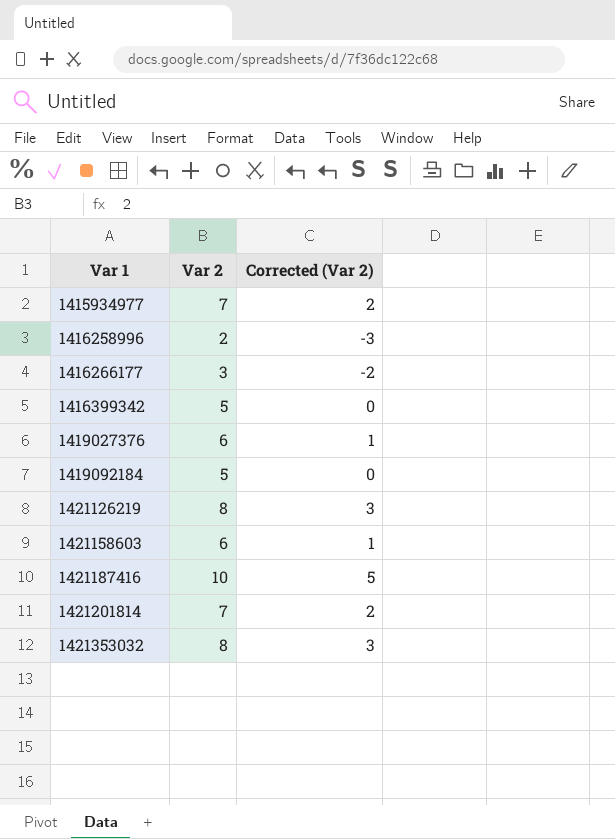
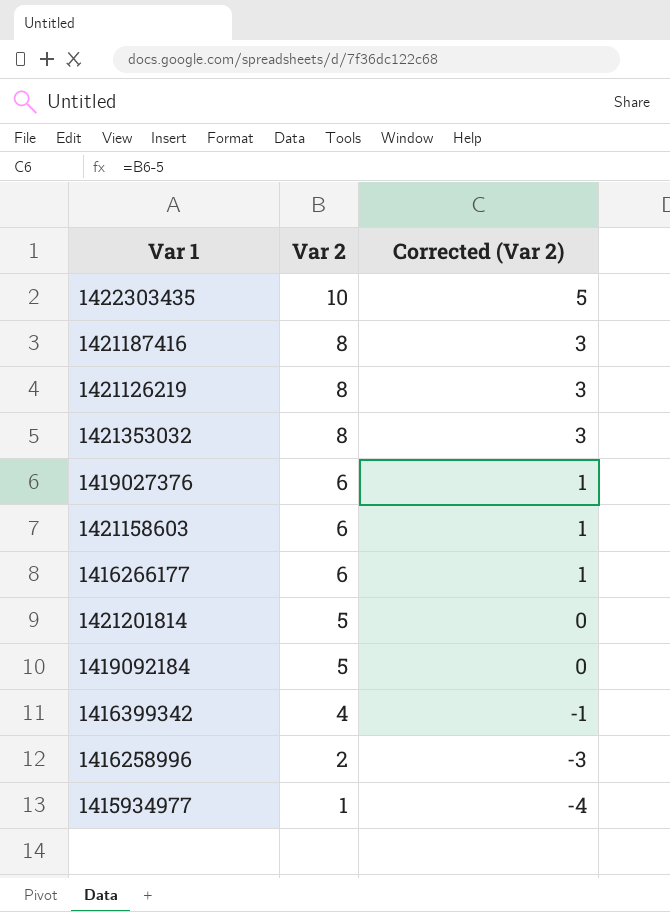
row order: Var 1 ascending -> Var 2 descending
row 1422303435: none -> 10 | 5
1421187416 | Var 2: 10 -> 8
1421187416 | Corrected (Var 2): 5 -> 3
1416266177 | Var 2: 3 -> 6
1416266177 | Corrected (Var 2): -2 -> 1
1421201814 | Var 2: 7 -> 5
1421201814 | Corrected (Var 2): 2 -> 0
1416399342 | Var 2: 5 -> 4
1416399342 | Corrected (Var 2): 0 -> -1
1415934977 | Var 2: 7 -> 1
1415934977 | Corrected (Var 2): 2 -> -4

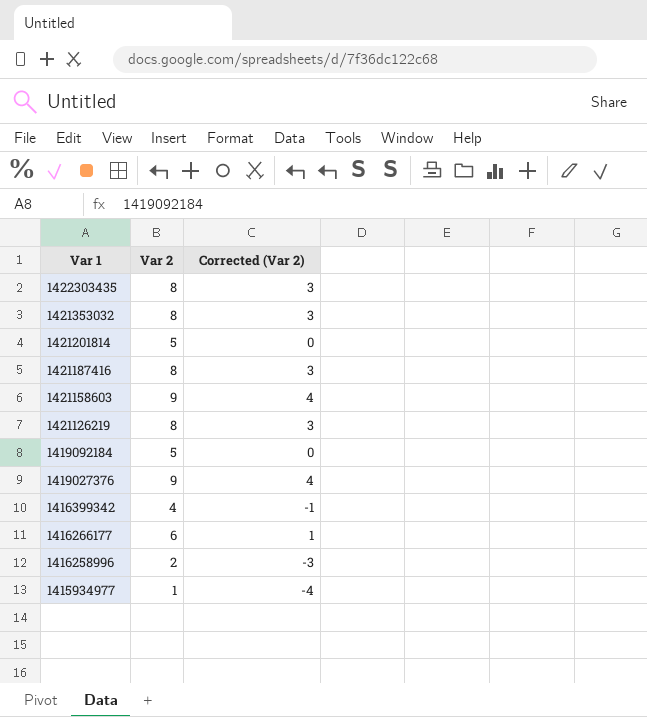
row order: Var 2 descending -> Var 1 descending
1422303435 | Var 2: 10 -> 8
1422303435 | Corrected (Var 2): 5 -> 3
1421158603 | Var 2: 6 -> 9
1421158603 | Corrected (Var 2): 1 -> 4
1419027376 | Var 2: 6 -> 9
1419027376 | Corrected (Var 2): 1 -> 4

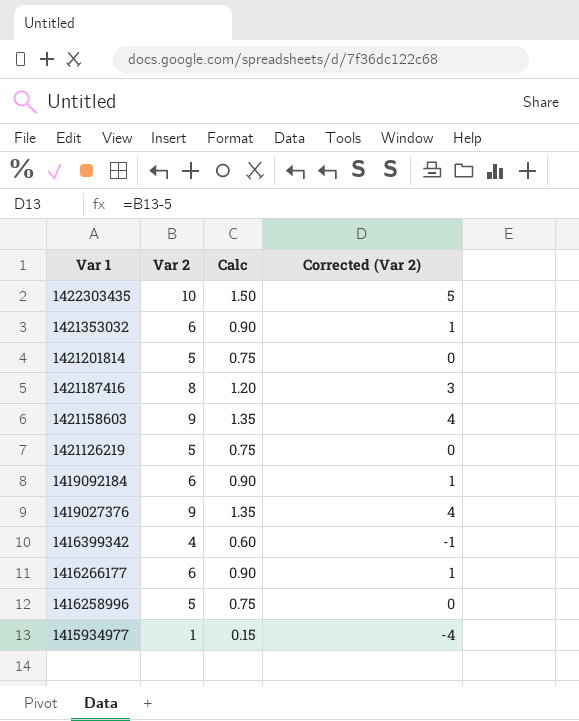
column Calc | formula: none -> [Var 2] * 0.15
1422303435 | Var 2: 8 -> 10
1422303435 | Corrected (Var 2): 3 -> 5
1421353032 | Var 2: 8 -> 6
1421353032 | Corrected (Var 2): 3 -> 1
1421126219 | Var 2: 8 -> 5
1421126219 | Corrected (Var 2): 3 -> 0
1419092184 | Var 2: 5 -> 6
1419092184 | Corrected (Var 2): 0 -> 1
1416258996 | Var 2: 2 -> 5
1416258996 | Corrected (Var 2): -3 -> 0

